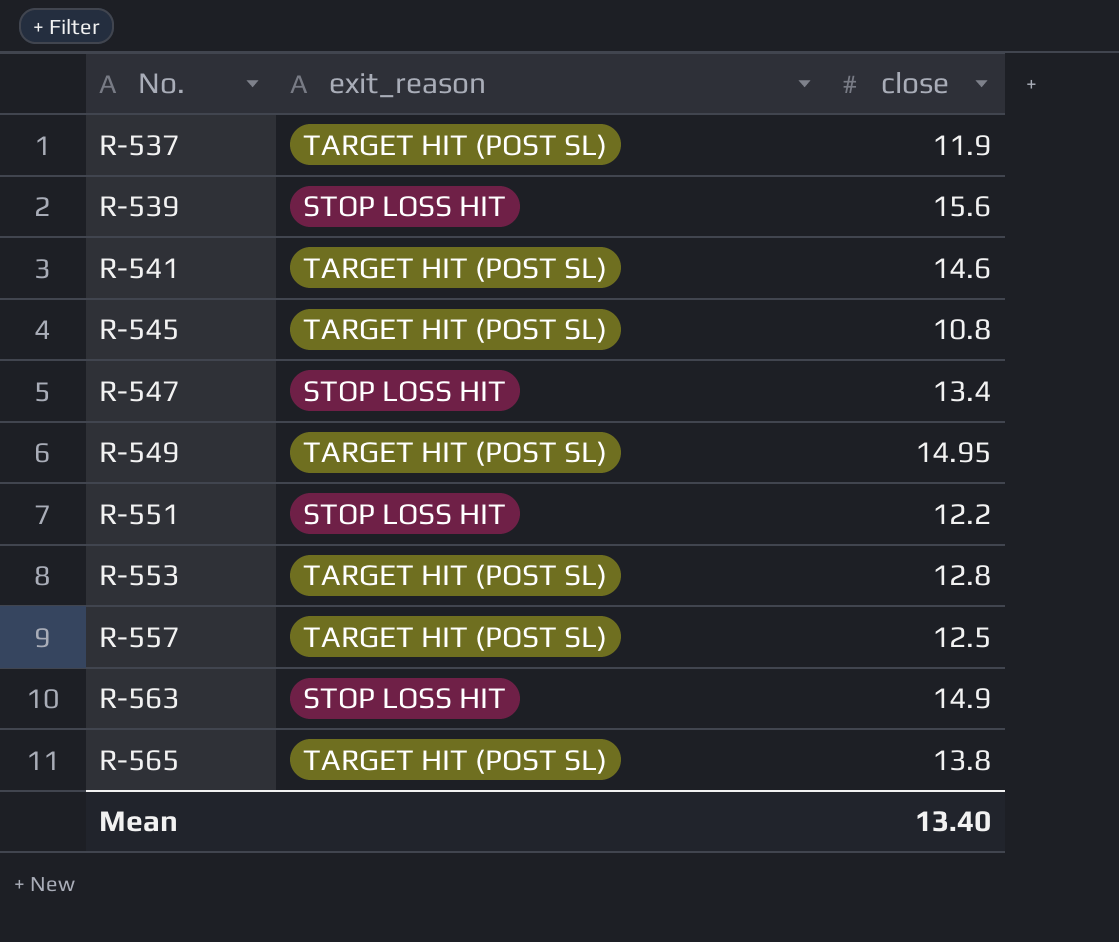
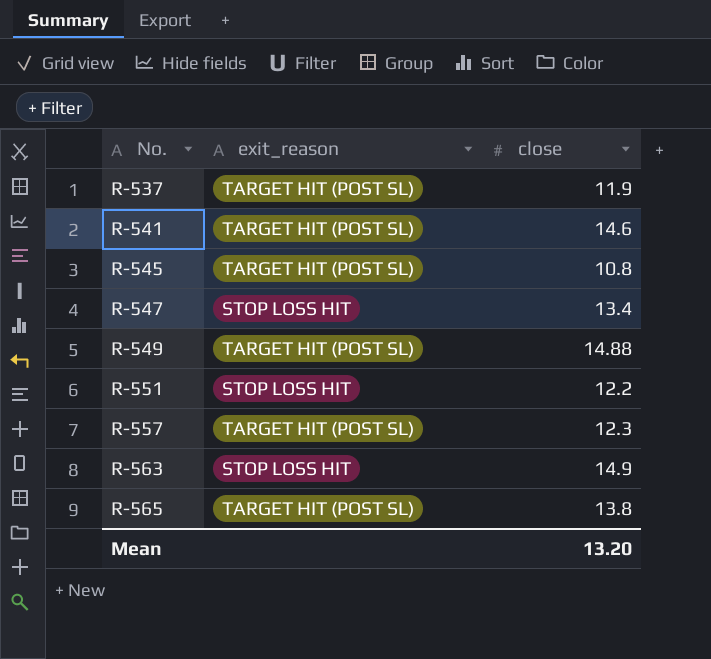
row R-539: STOP LOSS HIT | 15.6 -> none
row R-553: TARGET HIT (POST SL) | 12.8 -> none
R-549 | close: 14.95 -> 14.88
R-557 | close: 12.5 -> 12.3
Mean | close: 13.40 -> 13.20

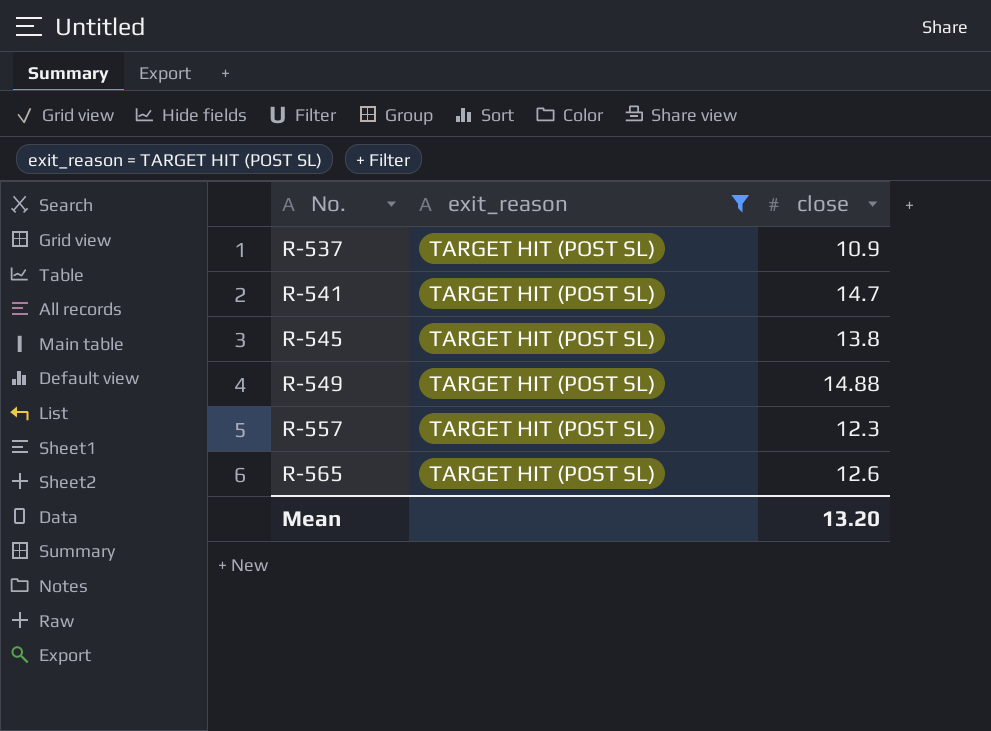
filter: none -> exit_reason = TARGET HIT (POST SL)
R-537 | close: 11.9 -> 10.9
R-541 | close: 14.6 -> 14.7
R-545 | close: 10.8 -> 13.8
R-565 | close: 13.8 -> 12.6

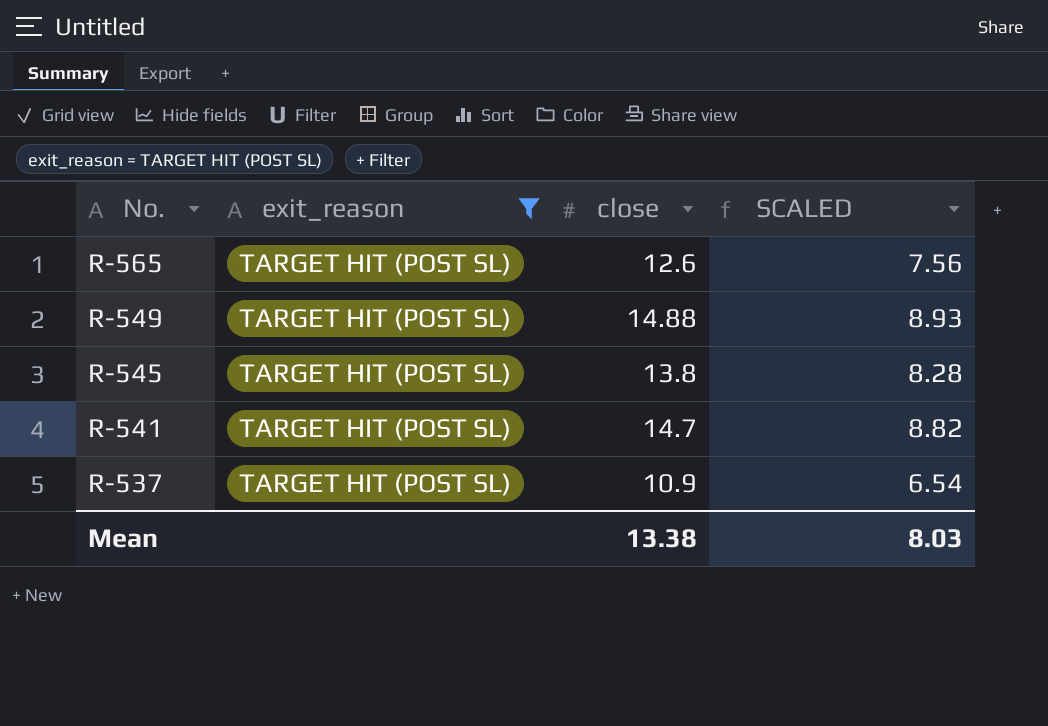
row order: No. ascending -> No. descending
column SCALED | formula: none -> [close] * 0.6
row R-557: TARGET HIT (POST SL) | 12.3 -> none
Mean | close: 13.20 -> 13.38

